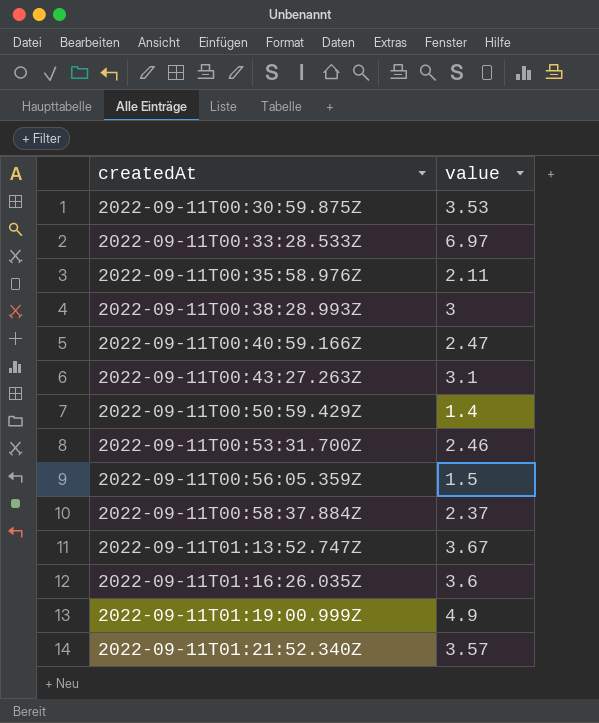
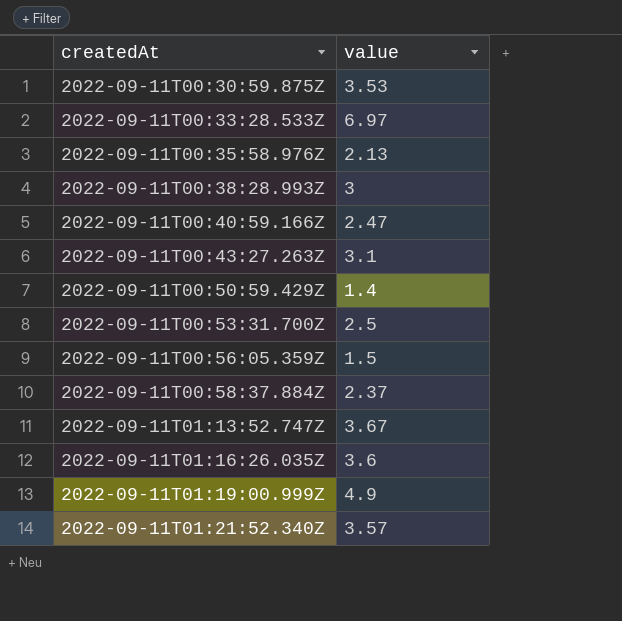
2022-09-11T00:35:58.976Z | value: 2.11 -> 2.13
2022-09-11T00:53:31.700Z | value: 2.46 -> 2.5

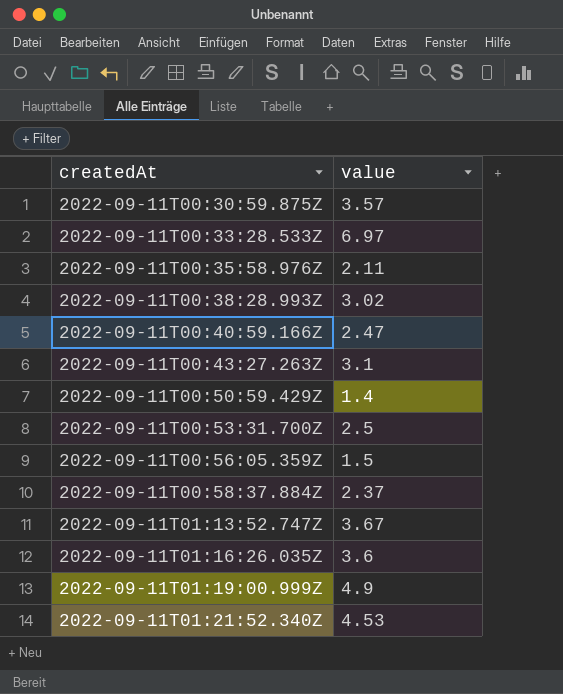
2022-09-11T00:30:59.875Z | value: 3.53 -> 3.57
2022-09-11T00:35:58.976Z | value: 2.13 -> 2.11
2022-09-11T00:38:28.993Z | value: 3 -> 3.02
2022-09-11T01:21:52.340Z | value: 3.57 -> 4.53

